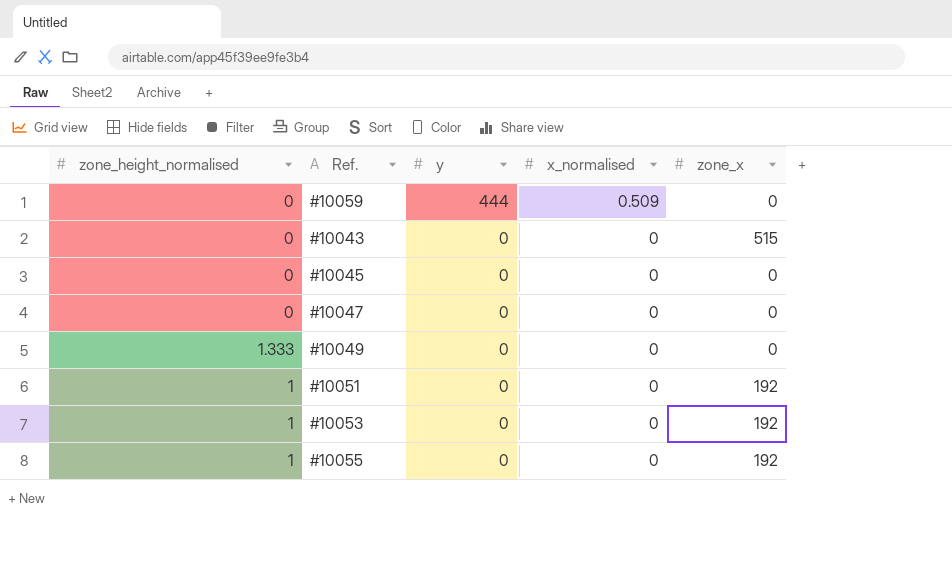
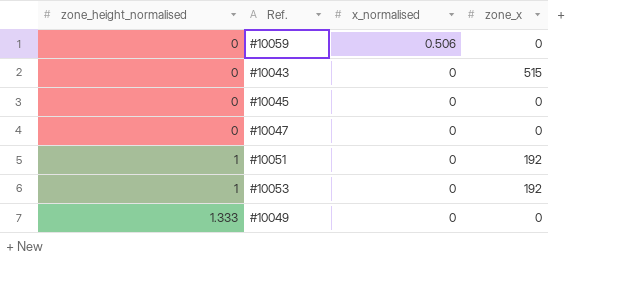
row order: y descending -> zone_height_normalised ascending
column y | position: 3 -> none
row #10055: 1 | 0 | 0 | 192 -> none
#10059 | x_normalised: 0.509 -> 0.506

